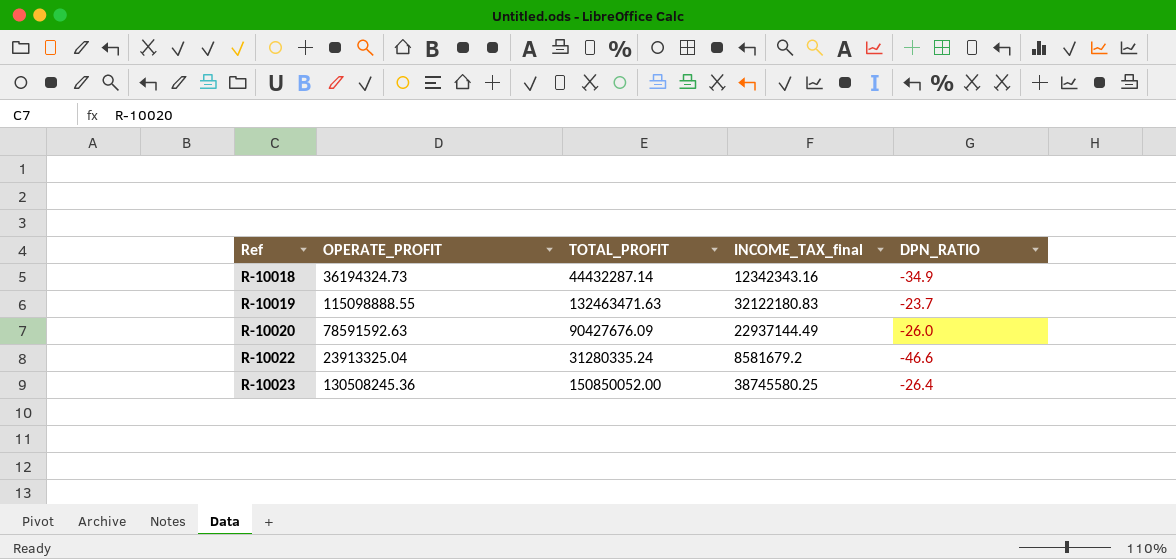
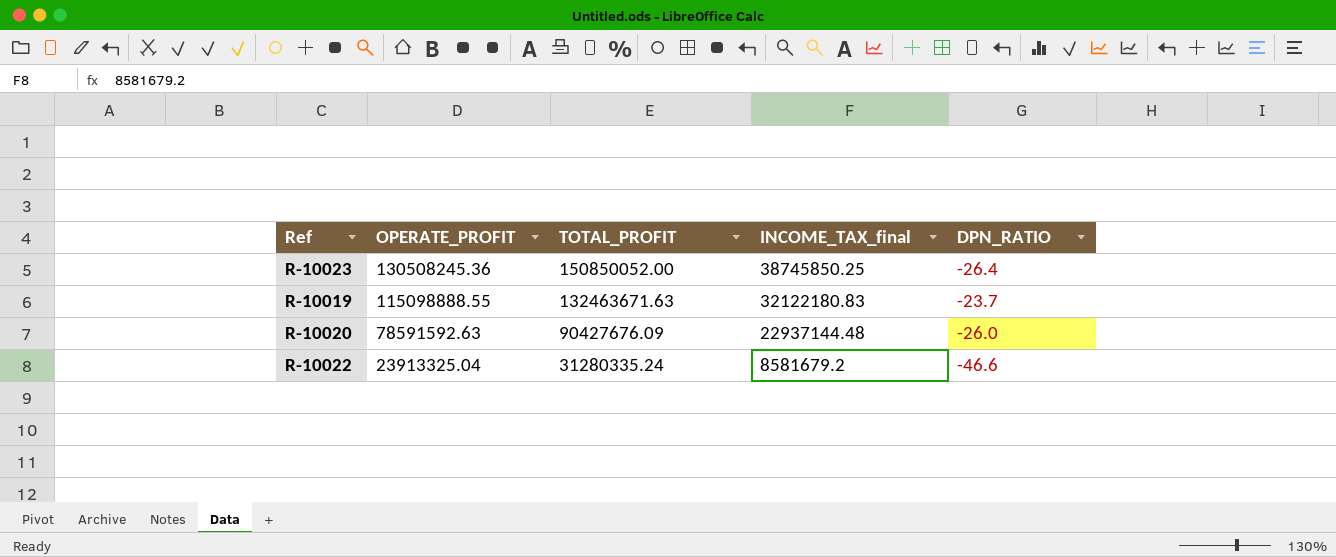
row order: Ref ascending -> OPERATE_PROFIT descending
row R-10018: 36194324.73 | 44432287.14 | 12342343.16 | -34.9 -> none
R-10023 | INCOME_TAX_final: 38745580.25 -> 38745850.25
R-10019 | TOTAL_PROFIT: 132463471.63 -> 132463671.63
R-10020 | INCOME_TAX_final: 22937144.49 -> 22937144.48

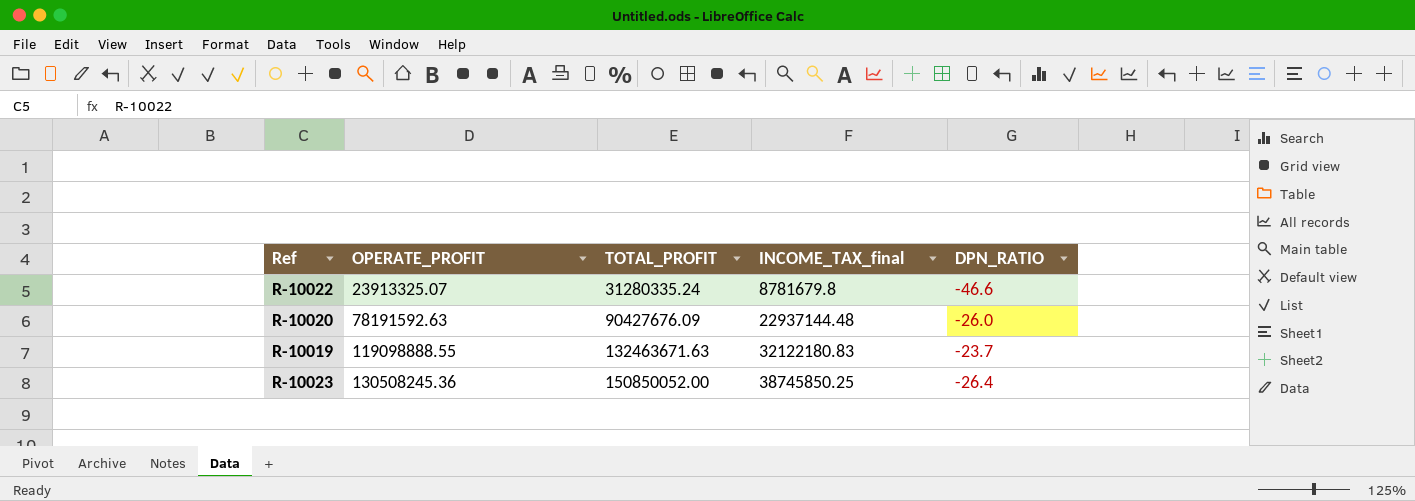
row order: OPERATE_PROFIT descending -> OPERATE_PROFIT ascending
R-10022 | OPERATE_PROFIT: 23913325.04 -> 23913325.07
R-10022 | INCOME_TAX_final: 8581679.2 -> 8781679.8
R-10020 | OPERATE_PROFIT: 78591592.63 -> 78191592.63
R-10019 | OPERATE_PROFIT: 115098888.55 -> 119098888.55

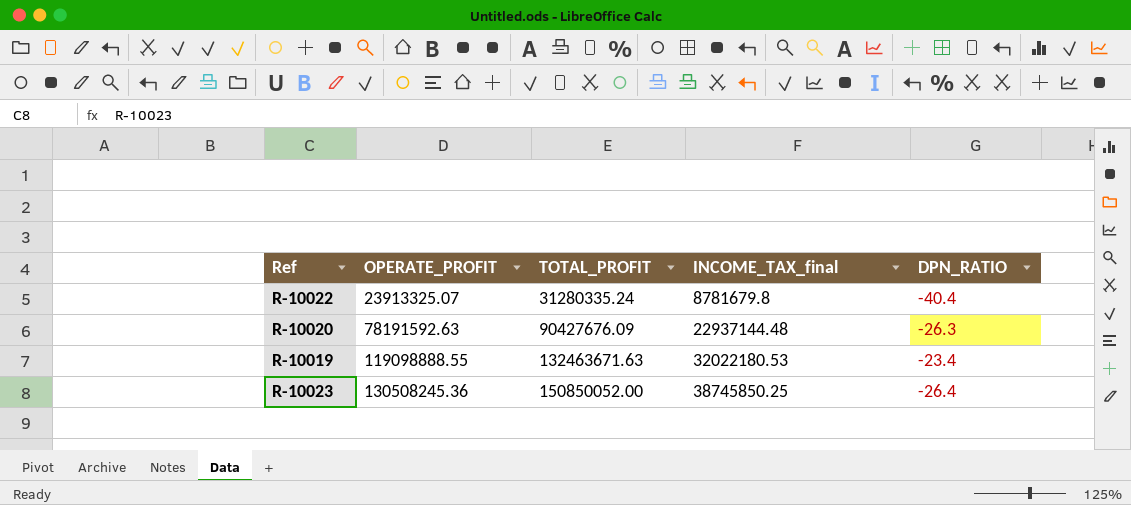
R-10022 | DPN_RATIO: -46.6 -> -40.4
R-10020 | DPN_RATIO: -26.0 -> -26.3
R-10019 | INCOME_TAX_final: 32122180.83 -> 32022180.53
R-10019 | DPN_RATIO: -23.7 -> -23.4

